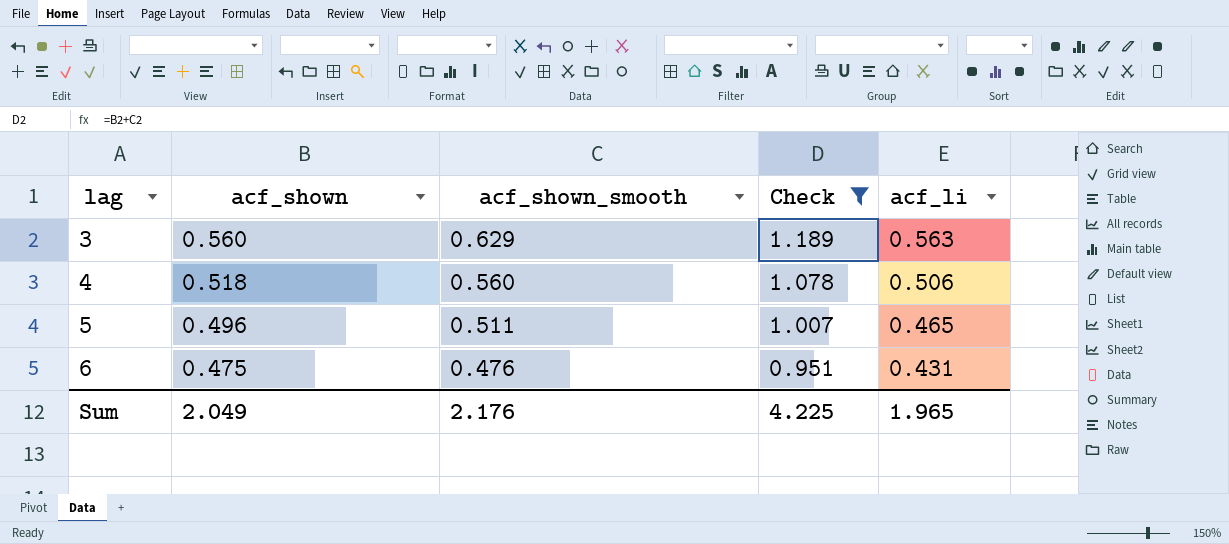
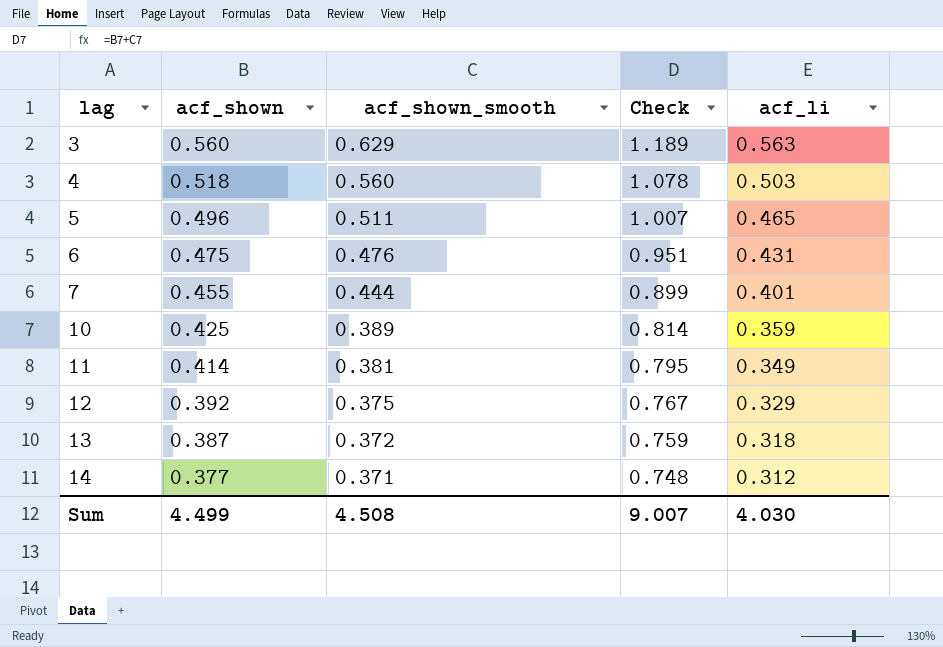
filter: Check >= 0.951 -> none
4 | acf_li: 0.506 -> 0.503
Sum | acf_shown: 2.049 -> 4.499
Sum | acf_shown_smooth: 2.176 -> 4.508
Sum | Check: 4.225 -> 9.007
Sum | acf_li: 1.965 -> 4.030

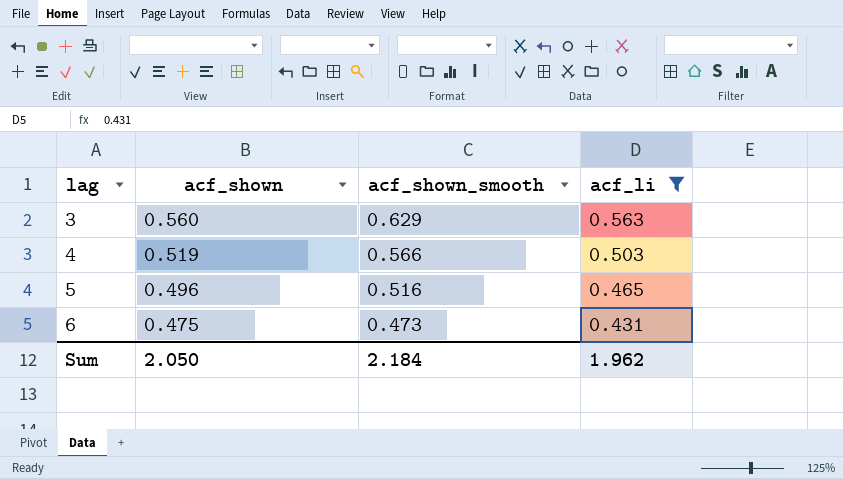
filter: none -> acf_li >= 0.431
column Check | formula: [acf_shown] + [acf_shown_smooth] -> none
4 | acf_shown: 0.518 -> 0.519
4 | acf_shown_smooth: 0.560 -> 0.566
5 | acf_shown_smooth: 0.511 -> 0.516
6 | acf_shown_smooth: 0.476 -> 0.473
Sum | acf_shown: 4.499 -> 2.050
Sum | acf_shown_smooth: 4.508 -> 2.184
Sum | acf_li: 4.030 -> 1.962

